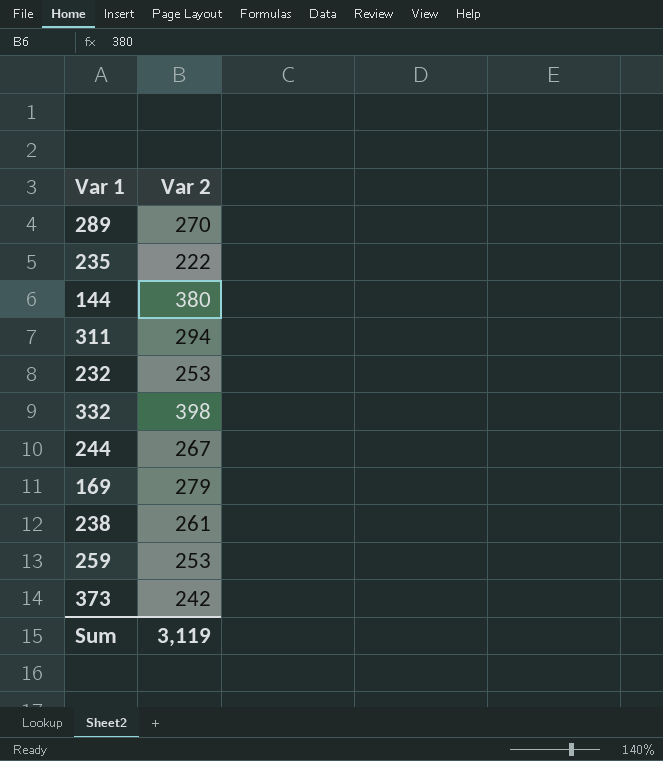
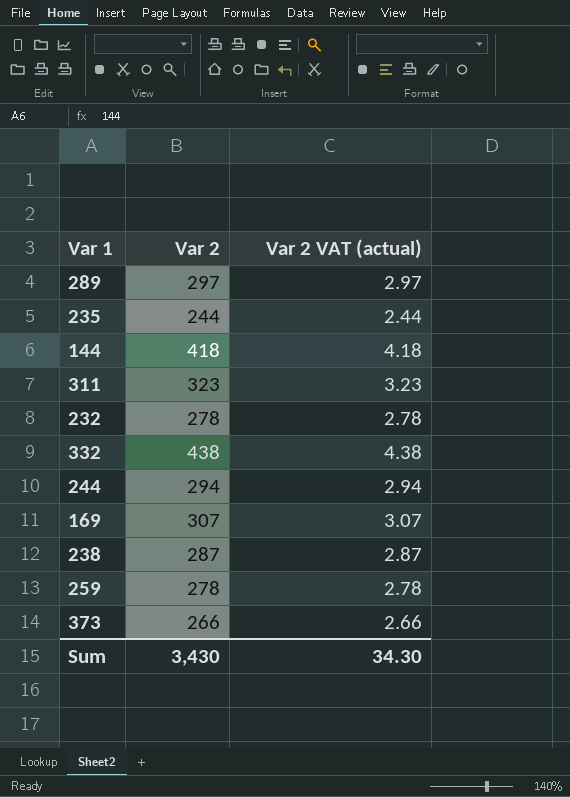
column Var 2 VAT (actual) | formula: none -> [Var 2] * 0.01
289 | Var 2: 270 -> 297
235 | Var 2: 222 -> 244
144 | Var 2: 380 -> 418
311 | Var 2: 294 -> 323
232 | Var 2: 253 -> 278
332 | Var 2: 398 -> 438
244 | Var 2: 267 -> 294
169 | Var 2: 279 -> 307
238 | Var 2: 261 -> 287
259 | Var 2: 253 -> 278
373 | Var 2: 242 -> 266
Sum | Var 2: 3,119 -> 3,430

